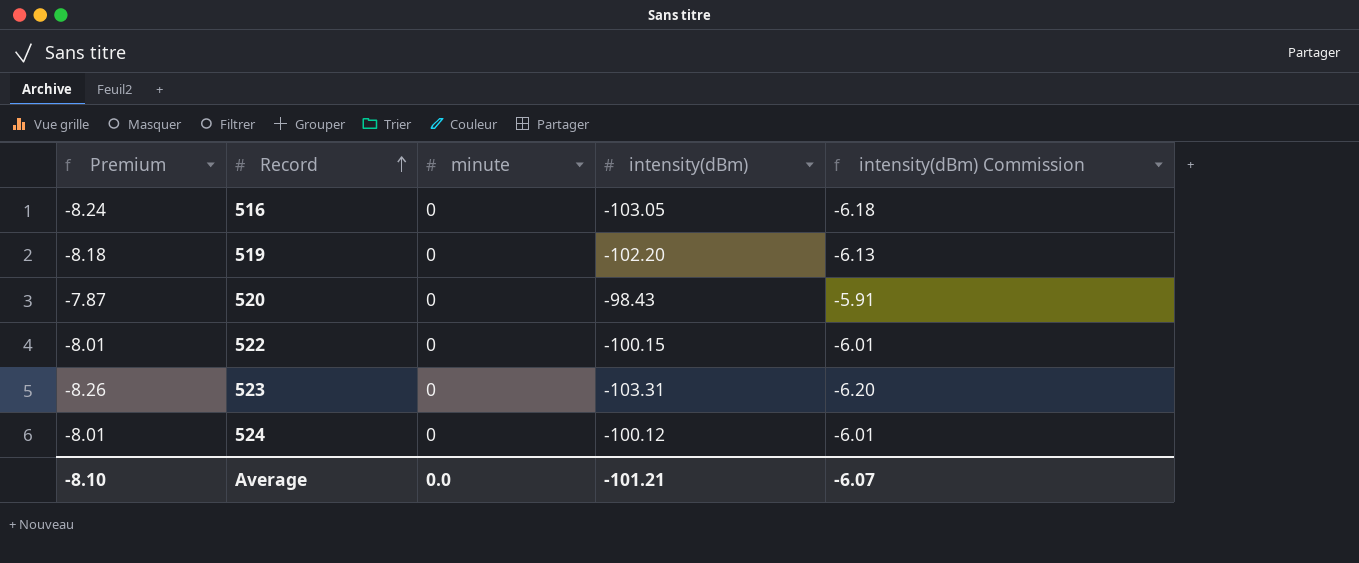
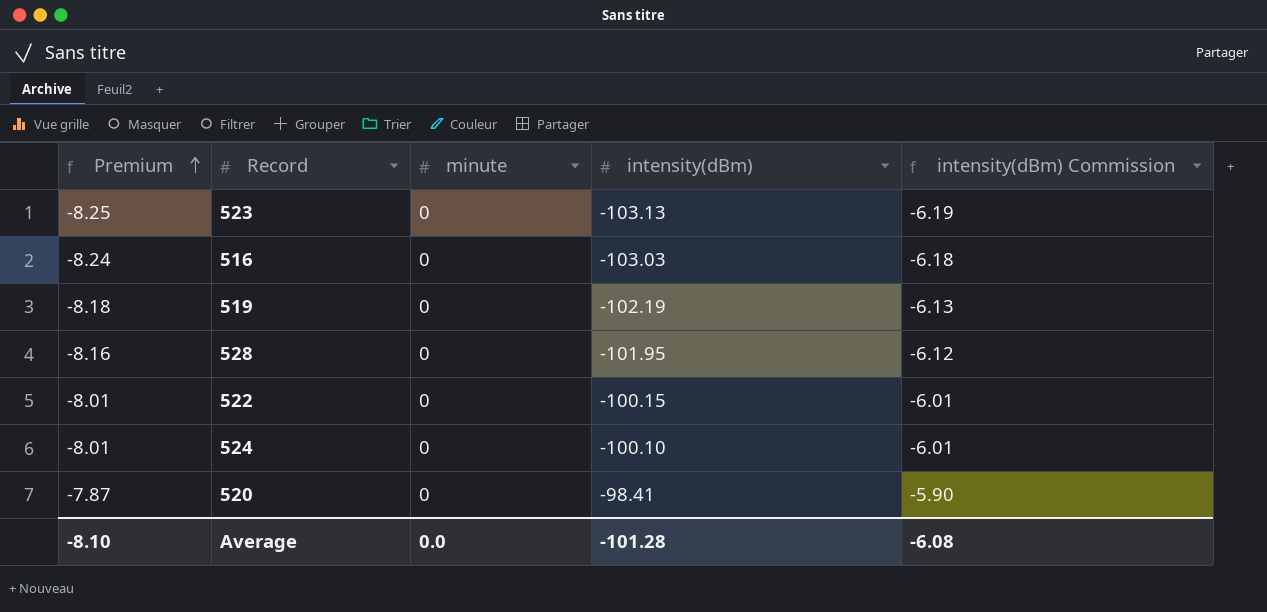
row order: Record ascending -> Premium ascending
523 | Premium: -8.26 -> -8.25
523 | intensity(dBm): -103.31 -> -103.13
523 | intensity(dBm) Commission: -6.20 -> -6.19
516 | intensity(dBm): -103.05 -> -103.03
519 | intensity(dBm): -102.20 -> -102.19
row 528: none -> -8.16 | 0 | -101.95 | -6.12
524 | intensity(dBm): -100.12 -> -100.10
520 | intensity(dBm): -98.43 -> -98.41
520 | intensity(dBm) Commission: -5.91 -> -5.90
Average | intensity(dBm): -101.21 -> -101.28
Average | intensity(dBm) Commission: -6.07 -> -6.08

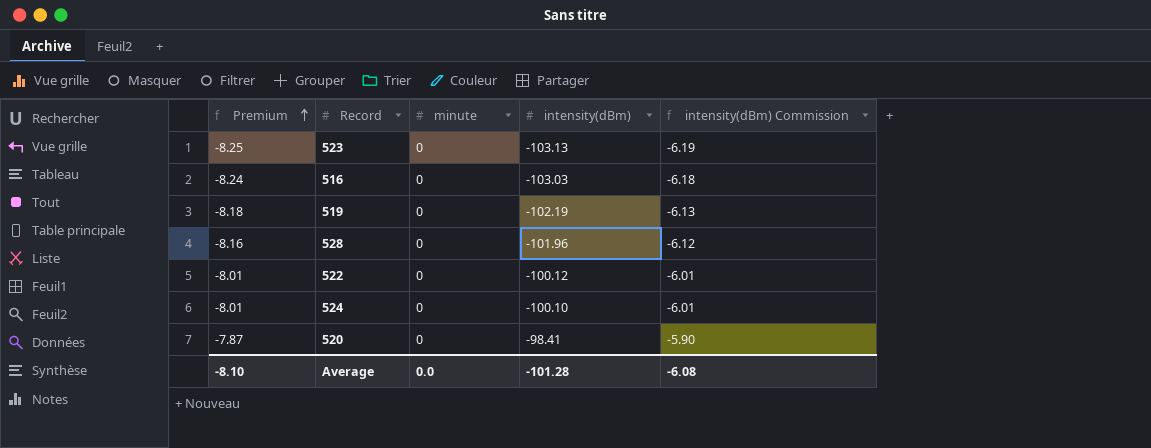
528 | intensity(dBm): -101.95 -> -101.96
522 | intensity(dBm): -100.15 -> -100.12

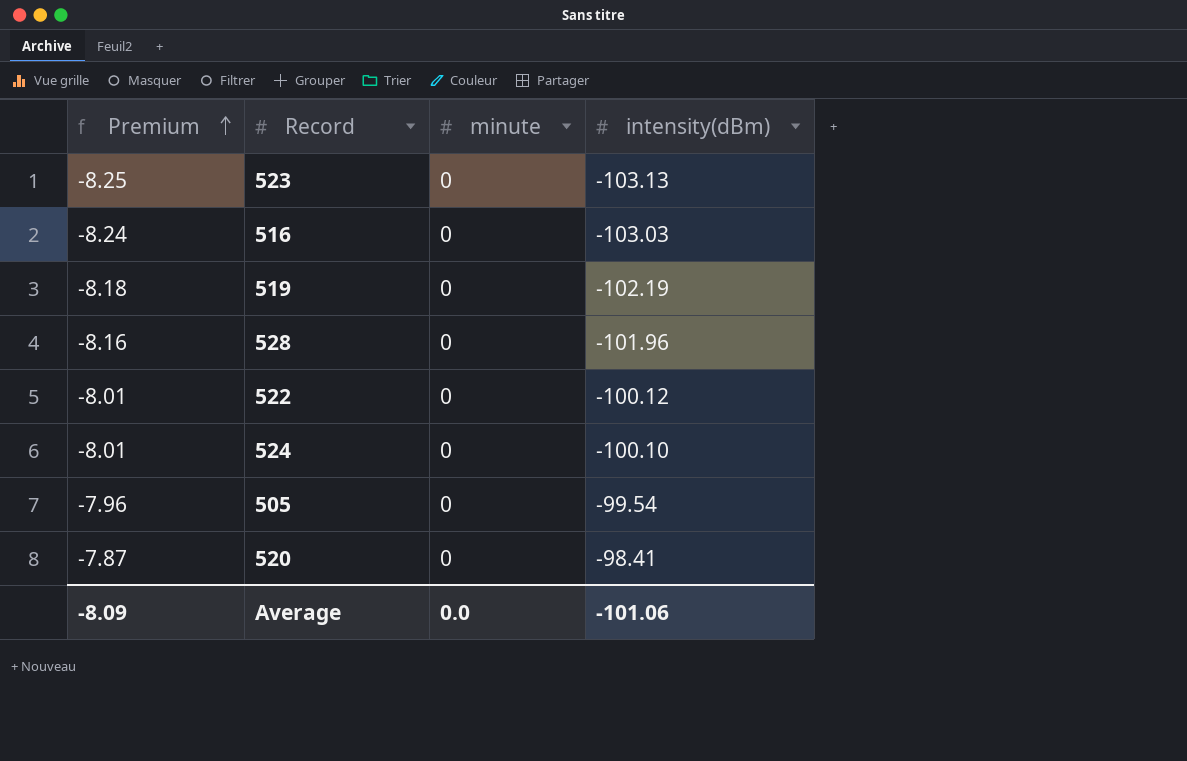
column intensity(dBm) Commission | formula: [intensity(dBm)] * 0.06 -> none
row 505: none -> -7.96 | 0 | -99.54
Average | Premium: -8.10 -> -8.09
Average | intensity(dBm): -101.28 -> -101.06

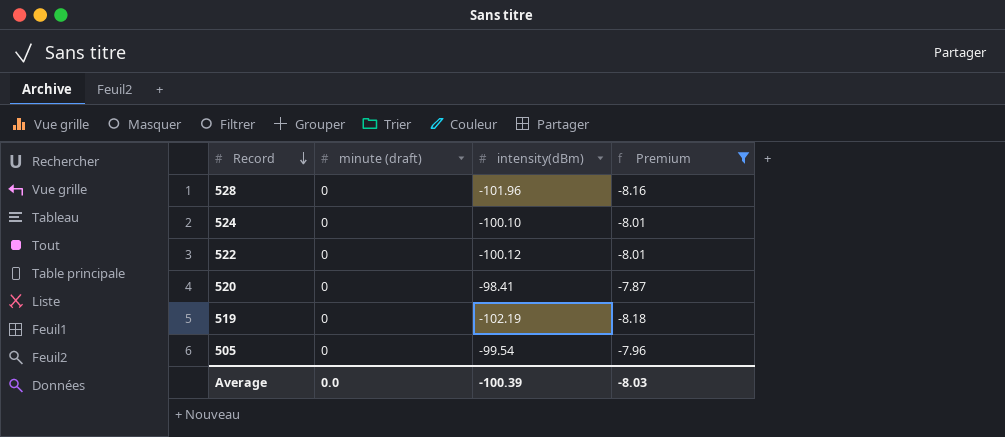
filter: none -> Premium >= -8.18
row order: Premium ascending -> Record descending
column name: minute -> minute (draft)
column Premium | position: 1 -> 4
Average | intensity(dBm): -101.06 -> -100.39
Average | Premium: -8.09 -> -8.03

